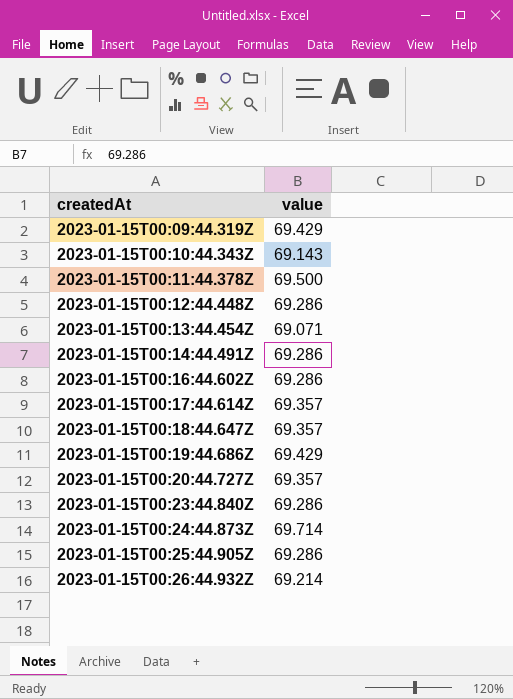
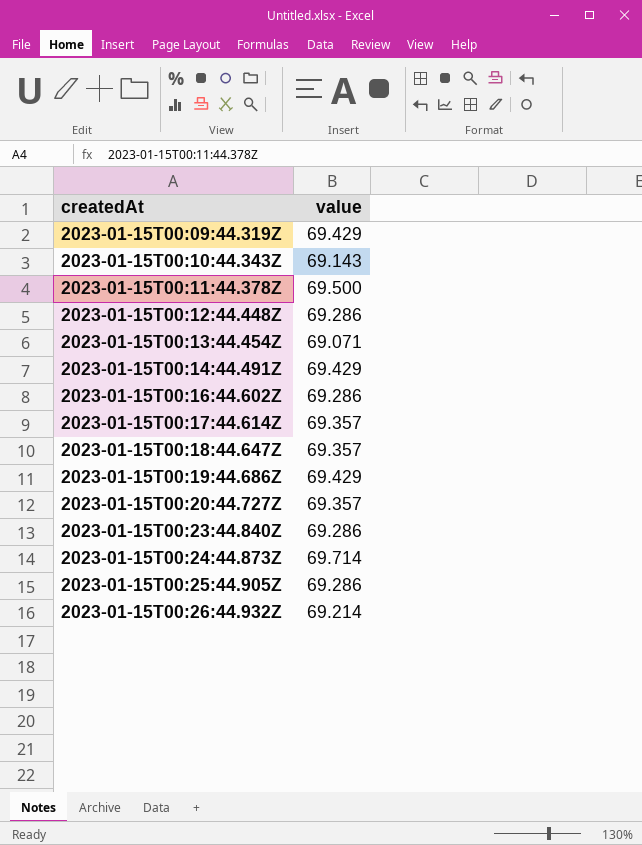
2023-01-15T00:14:44.491Z | value: 69.286 -> 69.429

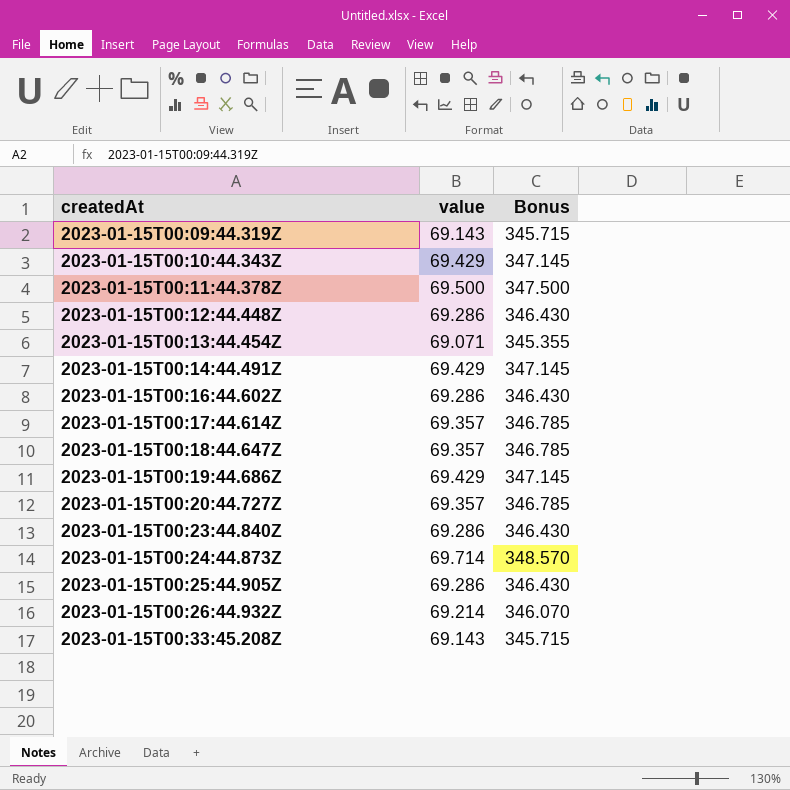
column Bonus | formula: none -> [value] * 5
2023-01-15T00:09:44.319Z | value: 69.429 -> 69.143
2023-01-15T00:10:44.343Z | value: 69.143 -> 69.429
row 2023-01-15T00:33:45.208Z: none -> 69.143 | 345.715

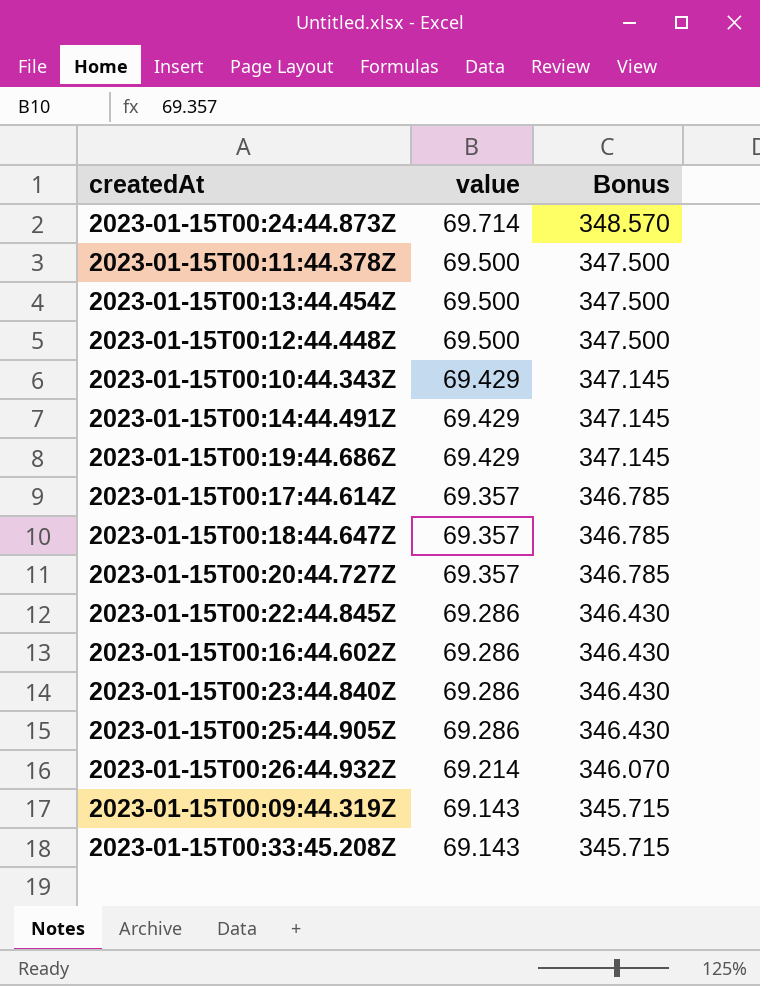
row order: createdAt ascending -> value descending
2023-01-15T00:13:44.454Z | value: 69.071 -> 69.500
2023-01-15T00:13:44.454Z | Bonus: 345.355 -> 347.500
2023-01-15T00:12:44.448Z | value: 69.286 -> 69.500
2023-01-15T00:12:44.448Z | Bonus: 346.430 -> 347.500
row 2023-01-15T00:22:44.845Z: none -> 69.286 | 346.430

